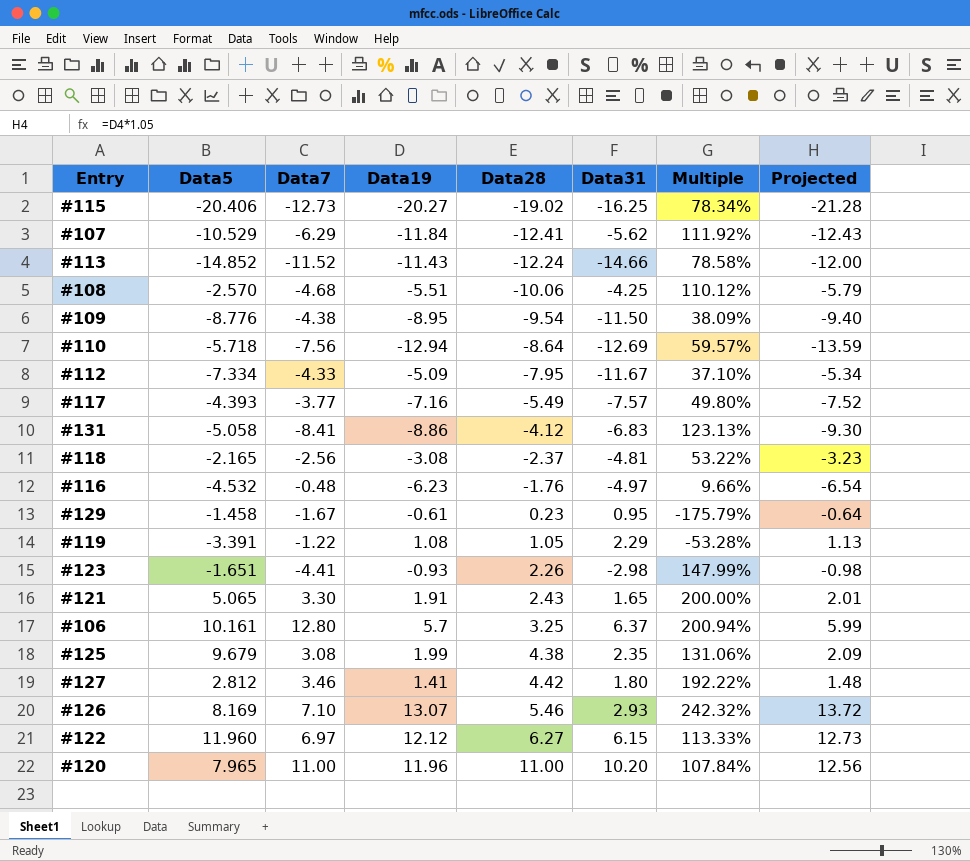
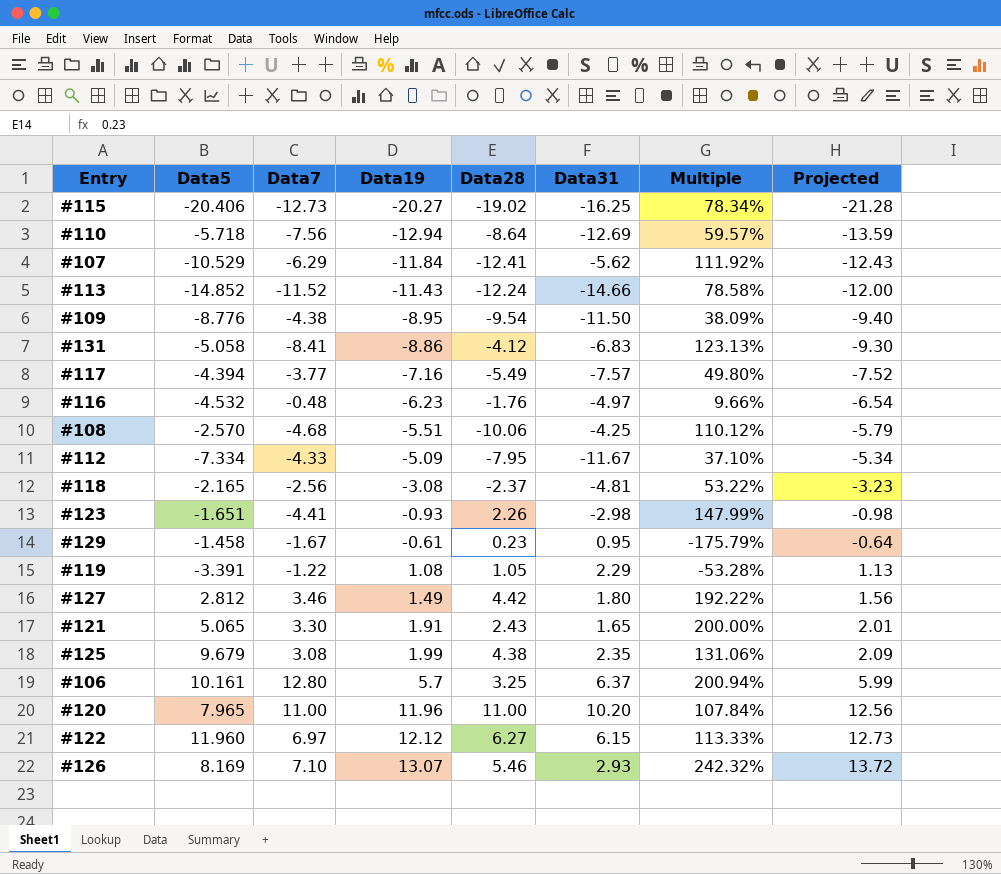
row order: Data28 ascending -> Data19 ascending
#117 | Data5: -4.393 -> -4.394
#127 | Data19: 1.41 -> 1.49
#127 | Projected: 1.48 -> 1.56

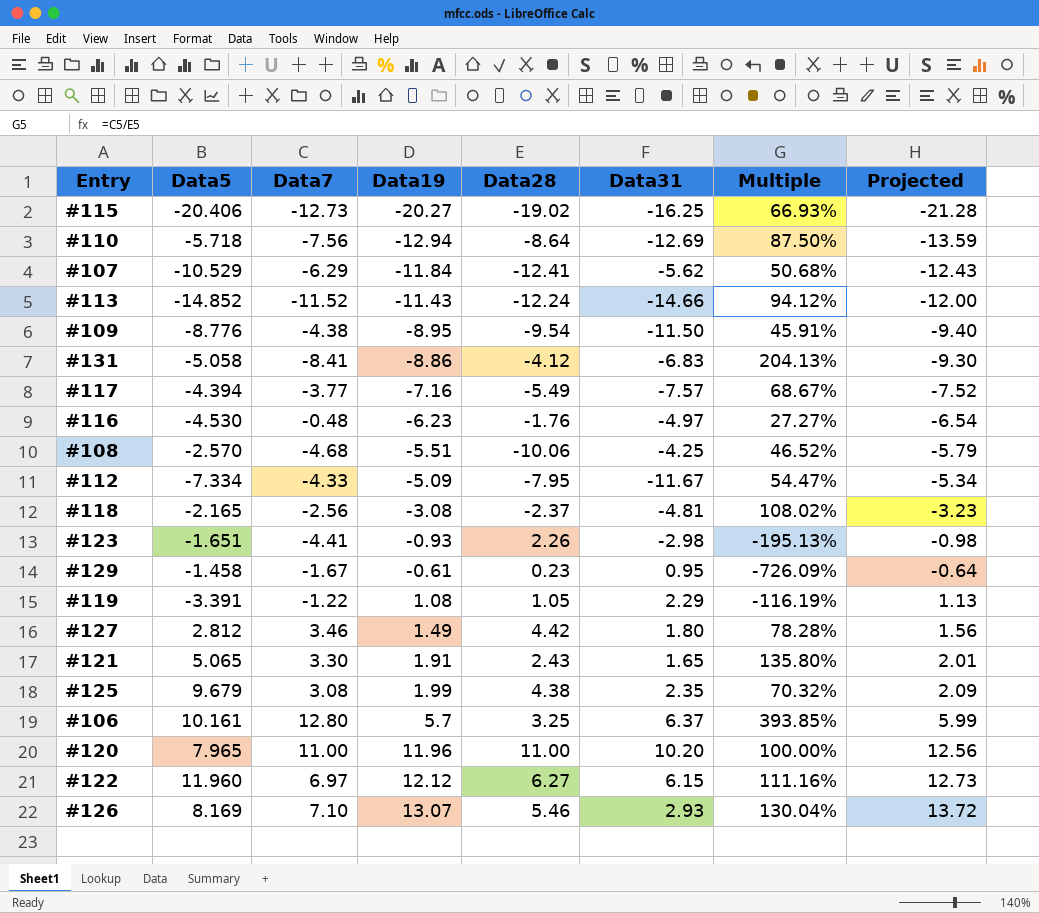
column Multiple | formula: [Data7] / [Data31] -> [Data7] / [Data28]
#116 | Data5: -4.532 -> -4.530

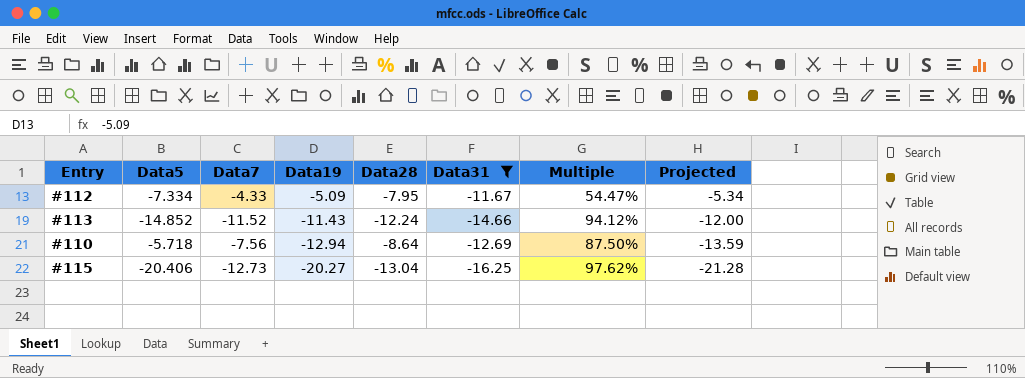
filter: none -> Data31 <= -11.67
row order: Data19 ascending -> Data19 descending
#115 | Data28: -19.02 -> -13.04
#115 | Multiple: 66.93% -> 97.62%

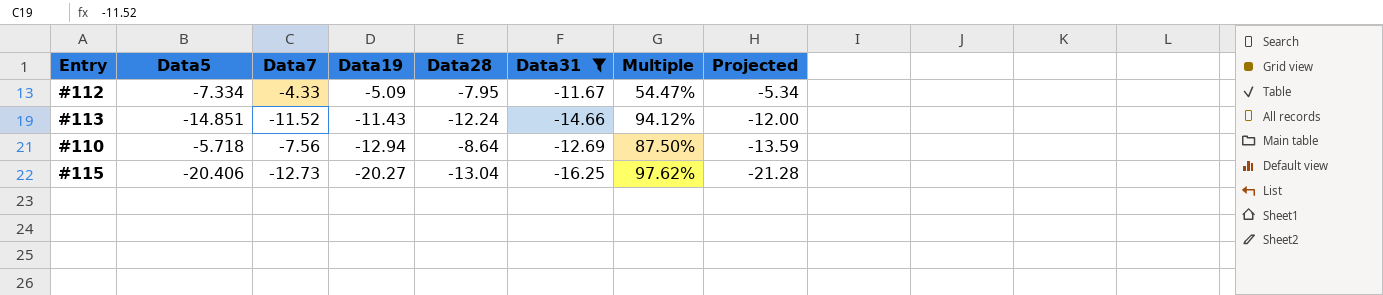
#113 | Data5: -14.852 -> -14.851

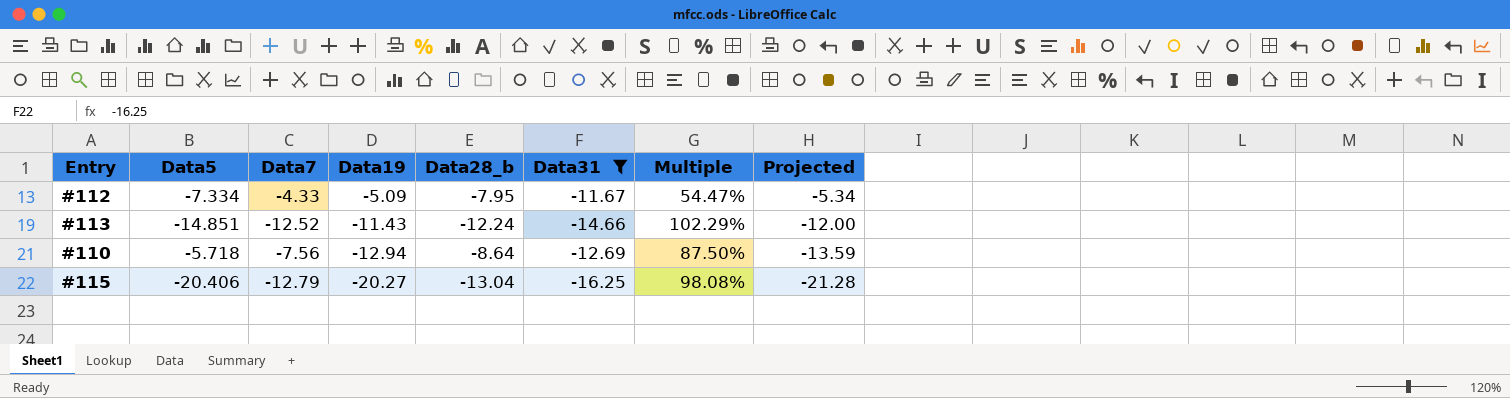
column name: Data28 -> Data28_b
#113 | Data7: -11.52 -> -12.52
#113 | Multiple: 94.12% -> 102.29%
#115 | Data7: -12.73 -> -12.79
#115 | Multiple: 97.62% -> 98.08%

